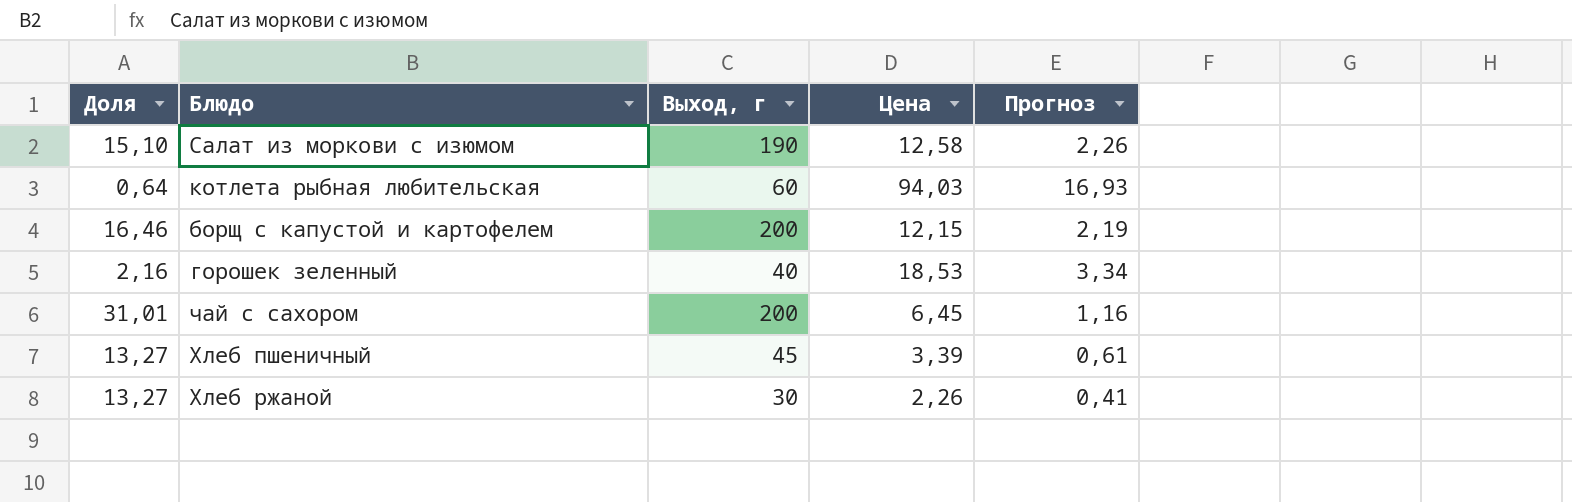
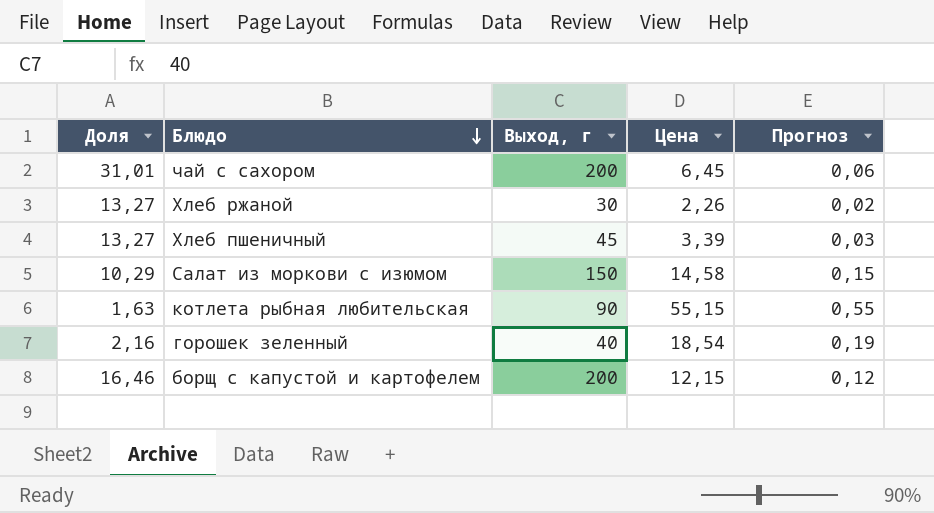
row order: none -> Блюдо descending
column Прогноз | formula: [Цена] * 0,18 -> [Цена] * 0,01
Салат из моркови с изюмом | Доля: 15,10 -> 10,29
Салат из моркови с изюмом | Выход, г: 190 -> 150
Салат из моркови с изюмом | Цена: 12,58 -> 14,58
котлета рыбная любительская | Доля: 0,64 -> 1,63
котлета рыбная любительская | Выход, г: 60 -> 90
котлета рыбная любительская | Цена: 94,03 -> 55,15
горошек зеленный | Цена: 18,53 -> 18,54

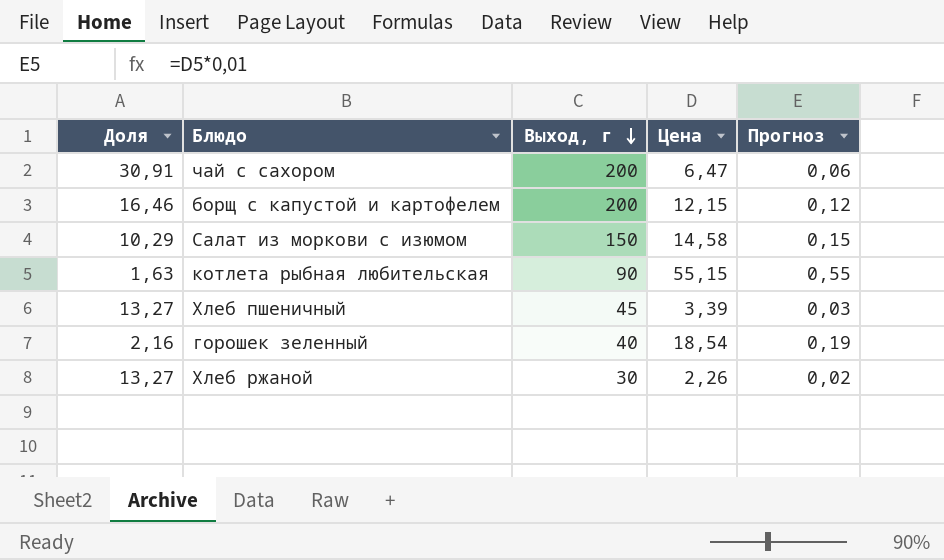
row order: Блюдо descending -> Выход, г descending
чай с сахором | Доля: 31,01 -> 30,91
чай с сахором | Цена: 6,45 -> 6,47

